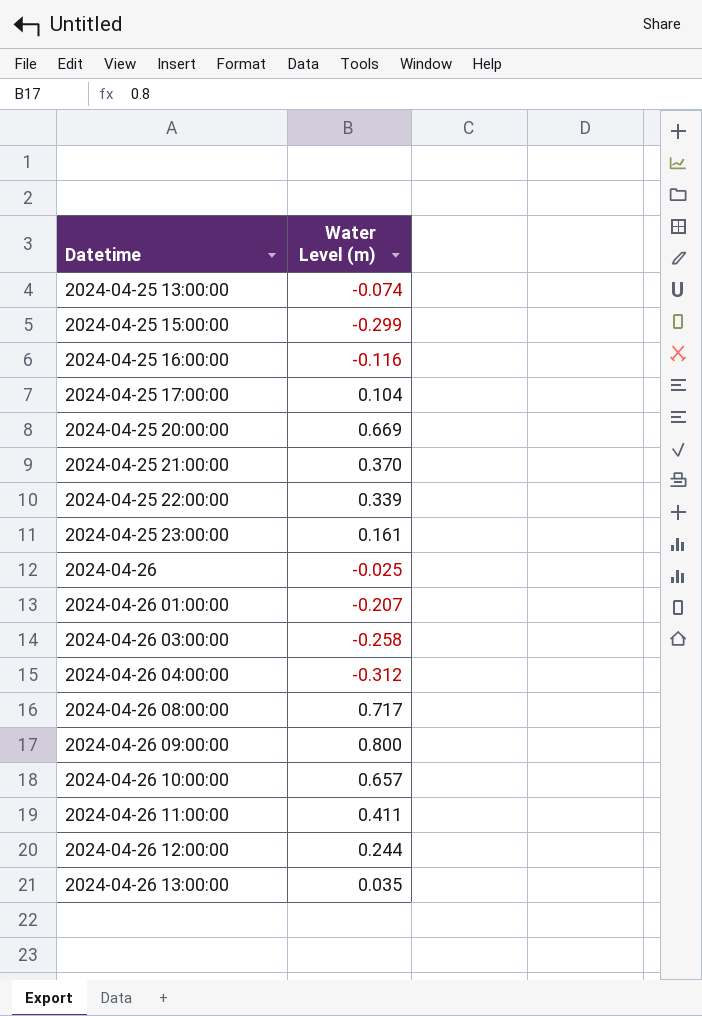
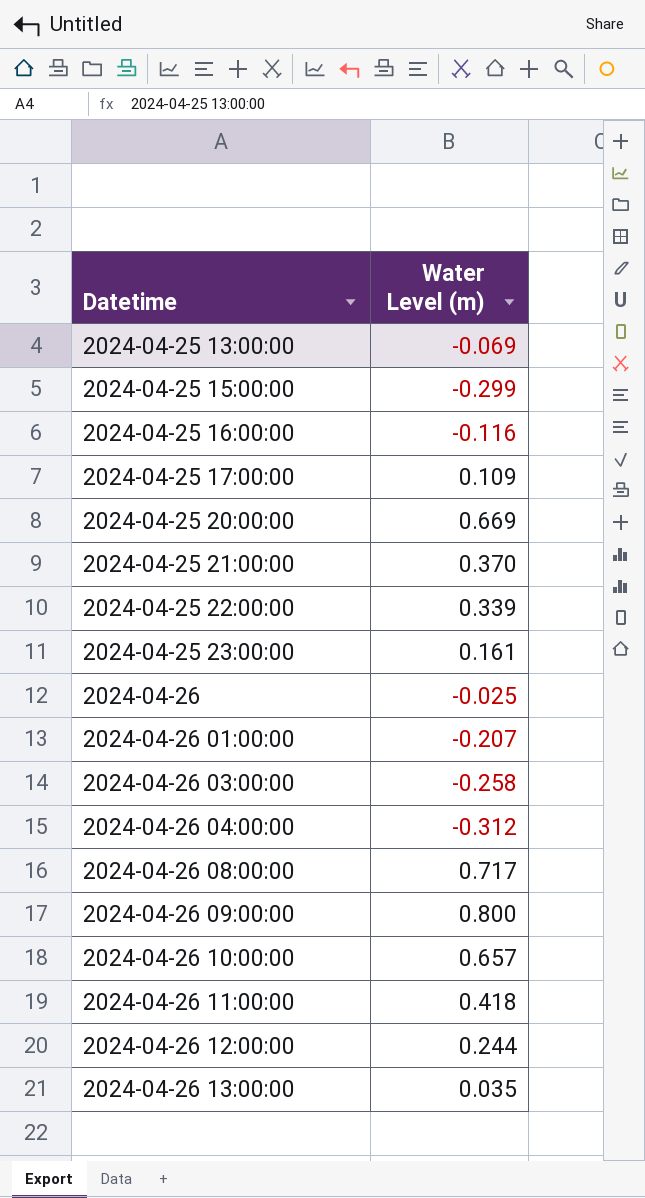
2024-04-25 13:00:00 | Water Level (m): -0.074 -> -0.069
2024-04-25 17:00:00 | Water Level (m): 0.104 -> 0.109
2024-04-26 11:00:00 | Water Level (m): 0.411 -> 0.418

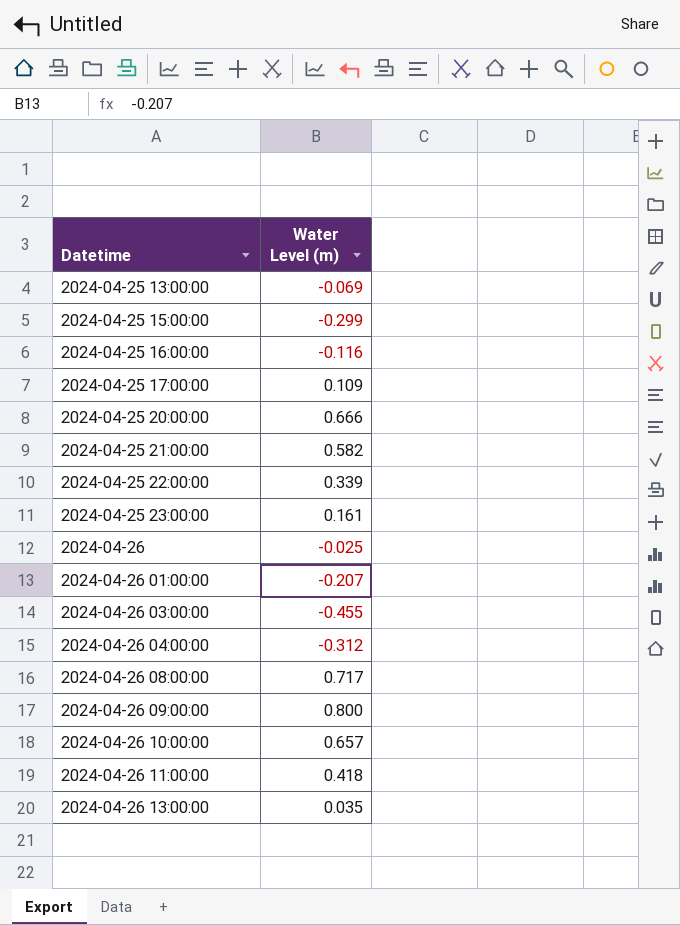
row 2024-04-26 12:00:00: 0.244 -> none
2024-04-25 20:00:00 | Water Level (m): 0.669 -> 0.666
2024-04-25 21:00:00 | Water Level (m): 0.370 -> 0.582
2024-04-26 03:00:00 | Water Level (m): -0.258 -> -0.455

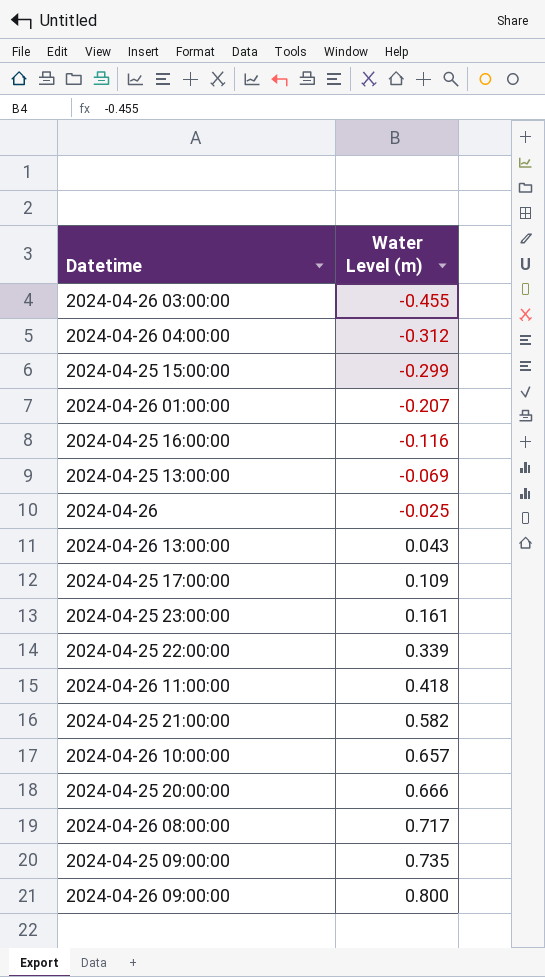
row order: Datetime ascending -> Water Level (m) ascending
2024-04-26 13:00:00 | Water Level (m): 0.035 -> 0.043
row 2024-04-25 09:00:00: none -> 0.735

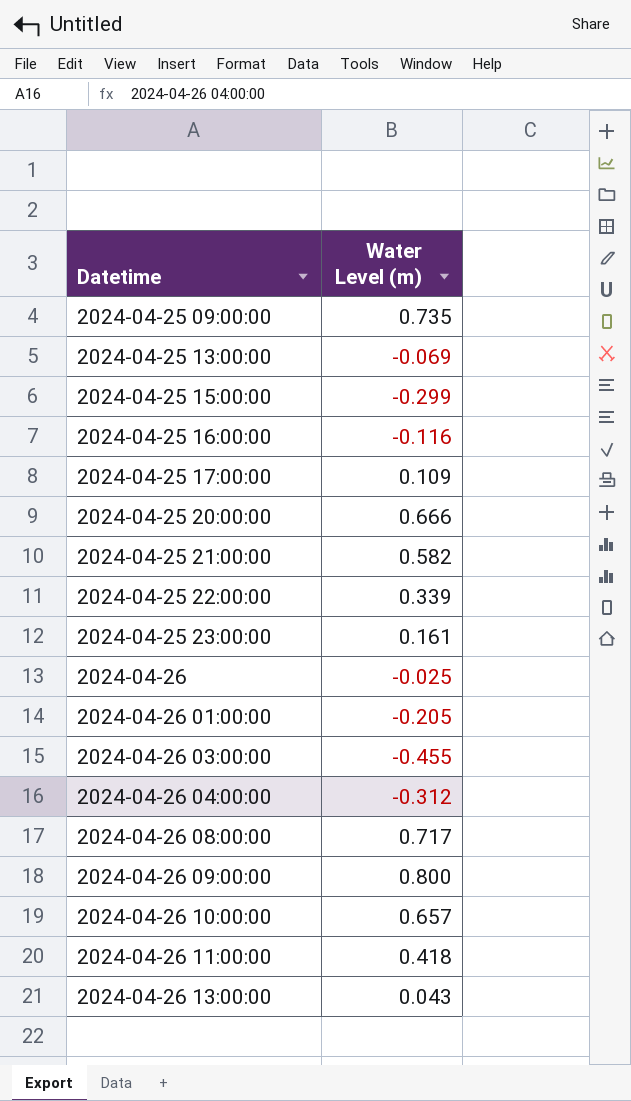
row order: Water Level (m) ascending -> Datetime ascending
2024-04-26 01:00:00 | Water Level (m): -0.207 -> -0.205

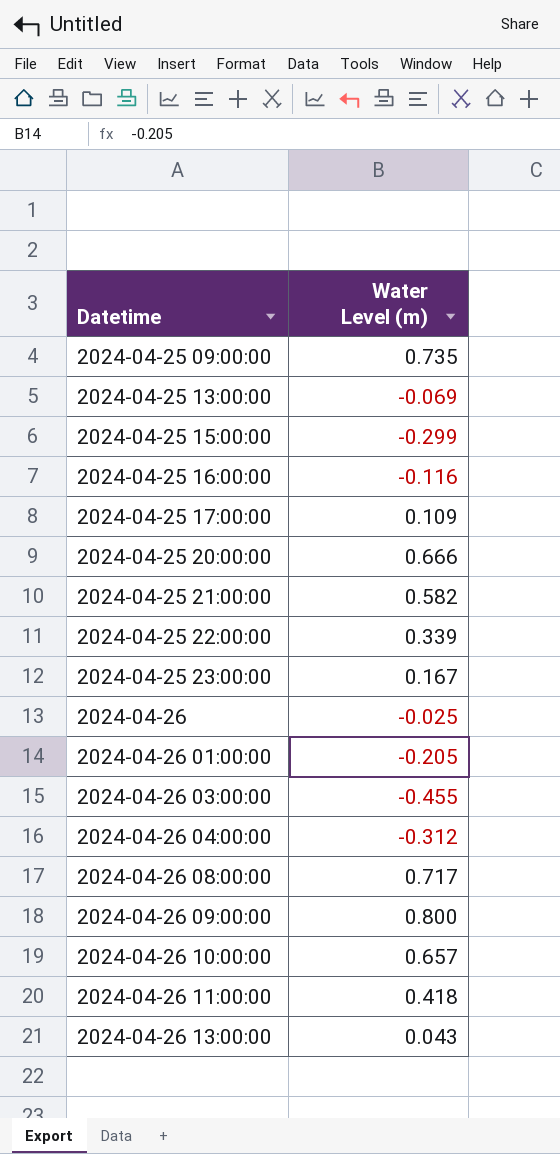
2024-04-25 23:00:00 | Water Level (m): 0.161 -> 0.167

